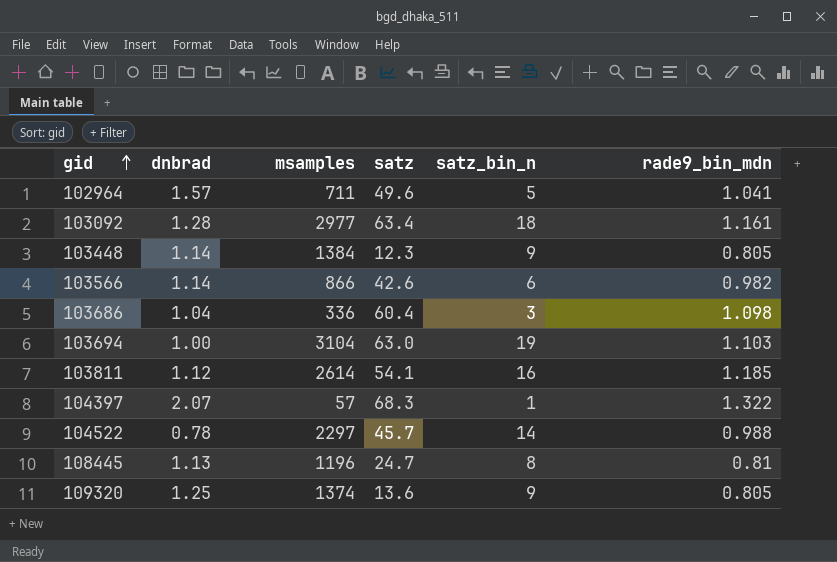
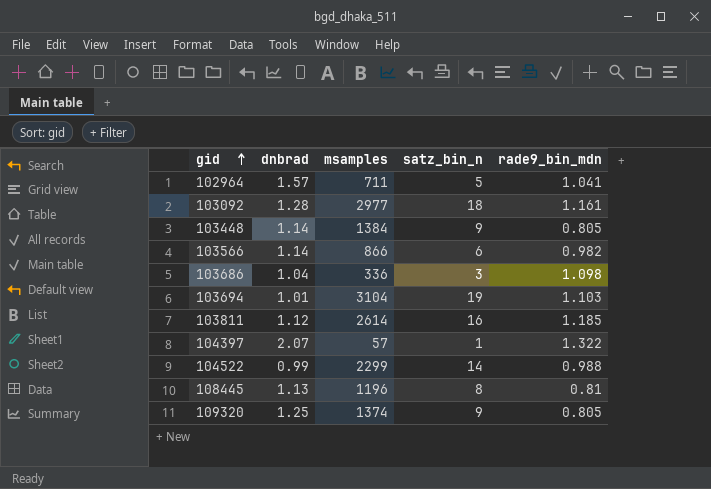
column satz | position: 4 -> none
103694 | dnbrad: 1.00 -> 1.01
104522 | dnbrad: 0.78 -> 0.99
104522 | msamples: 2297 -> 2299

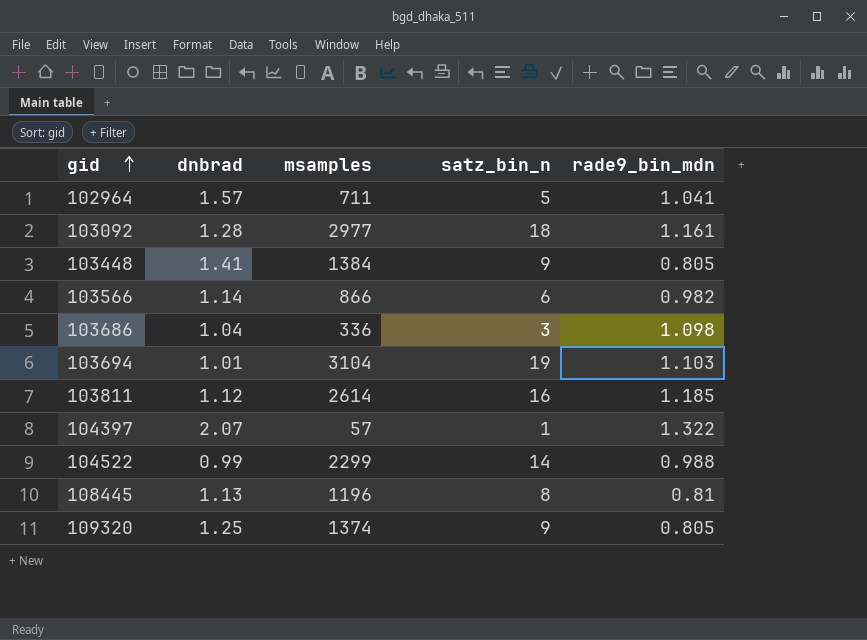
103448 | dnbrad: 1.14 -> 1.41

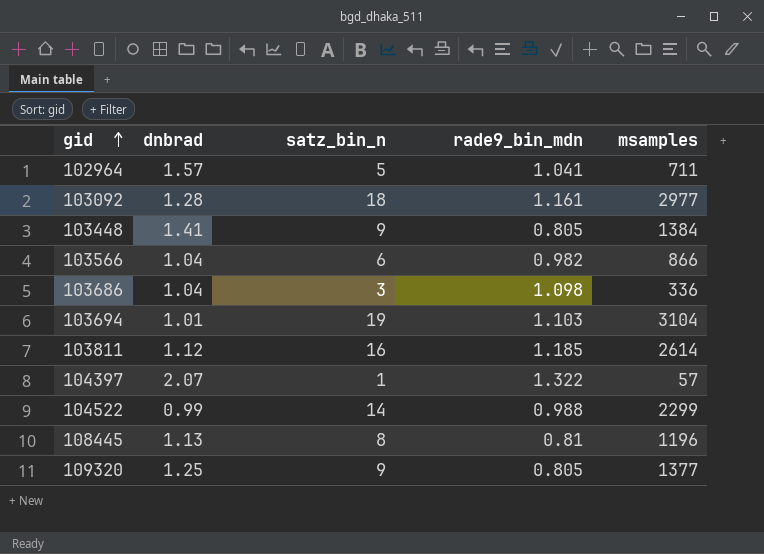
column msamples | position: 3 -> 5
103566 | dnbrad: 1.14 -> 1.04
109320 | msamples: 1374 -> 1377

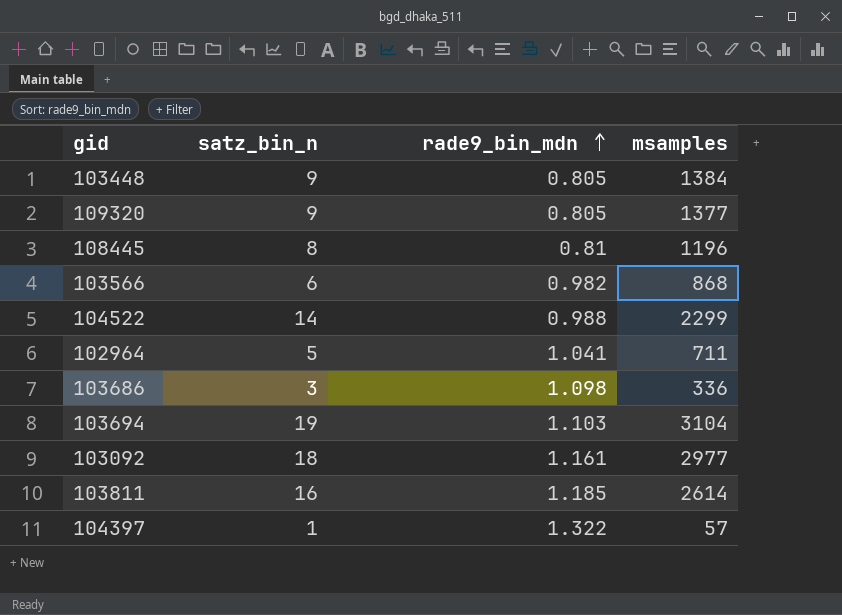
row order: gid ascending -> rade9_bin_mdn ascending
column dnbrad | position: 2 -> none
103566 | msamples: 866 -> 868

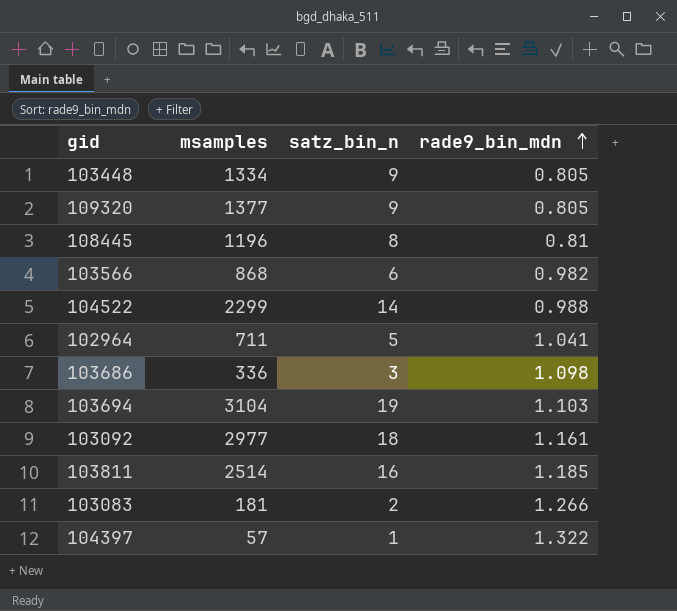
column msamples | position: 4 -> 2
103448 | msamples: 1384 -> 1334
103811 | msamples: 2614 -> 2514
row 103083: none -> 181 | 2 | 1.266

